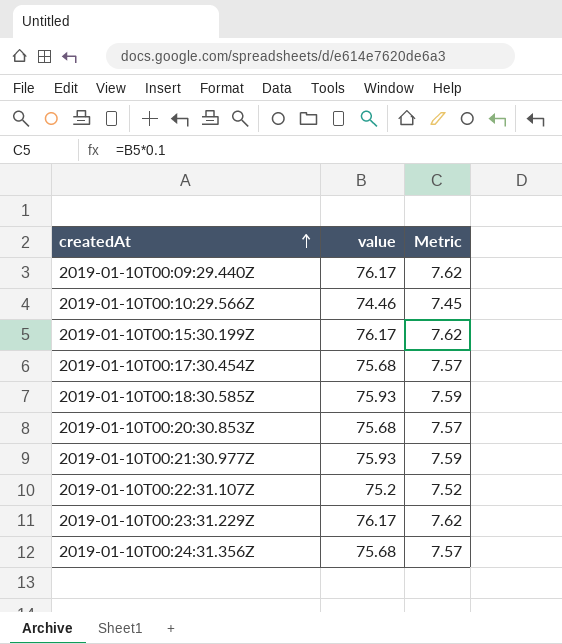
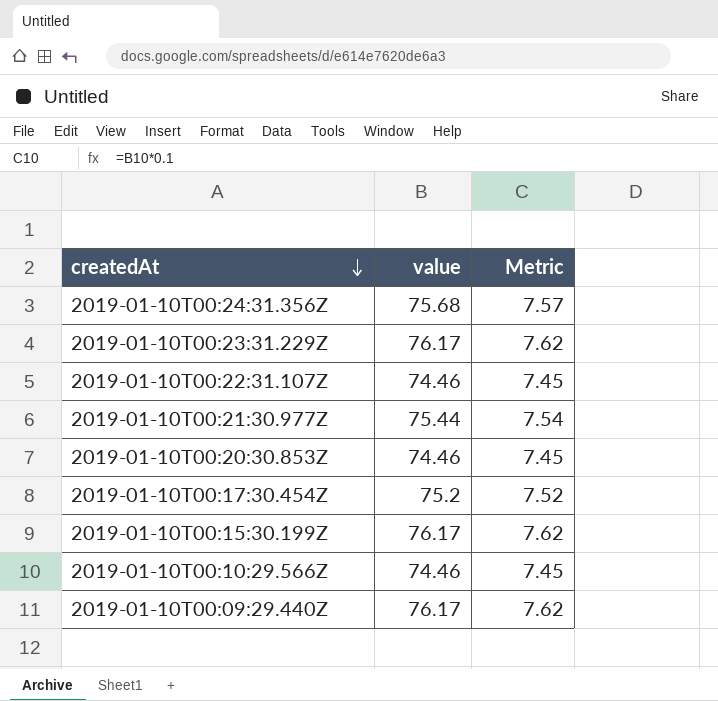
row order: createdAt ascending -> createdAt descending
row 2019-01-10T00:18:30.585Z: 75.93 | 7.59 -> none
2019-01-10T00:22:31.107Z | value: 75.2 -> 74.46
2019-01-10T00:22:31.107Z | Metric: 7.52 -> 7.45
2019-01-10T00:21:30.977Z | value: 75.93 -> 75.44
2019-01-10T00:21:30.977Z | Metric: 7.59 -> 7.54
2019-01-10T00:20:30.853Z | value: 75.68 -> 74.46
2019-01-10T00:20:30.853Z | Metric: 7.57 -> 7.45
2019-01-10T00:17:30.454Z | value: 75.68 -> 75.2
2019-01-10T00:17:30.454Z | Metric: 7.57 -> 7.52

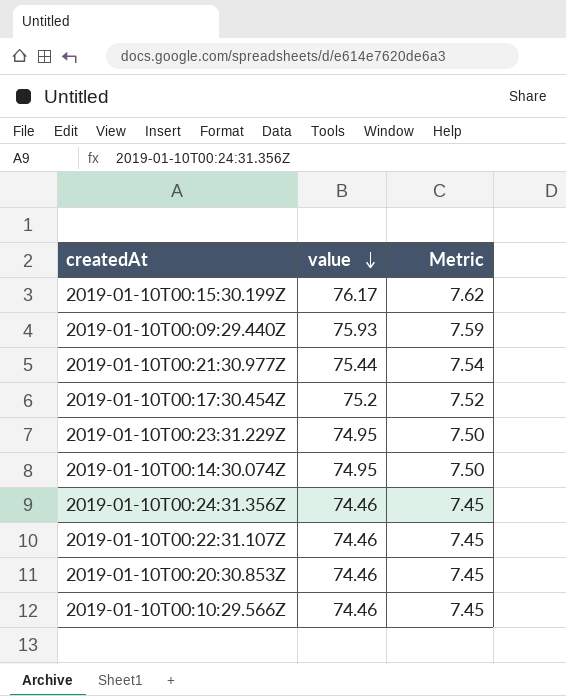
row order: createdAt descending -> value descending
2019-01-10T00:09:29.440Z | value: 76.17 -> 75.93
2019-01-10T00:09:29.440Z | Metric: 7.62 -> 7.59
2019-01-10T00:23:31.229Z | value: 76.17 -> 74.95
2019-01-10T00:23:31.229Z | Metric: 7.62 -> 7.50
row 2019-01-10T00:14:30.074Z: none -> 74.95 | 7.50
2019-01-10T00:24:31.356Z | value: 75.68 -> 74.46
2019-01-10T00:24:31.356Z | Metric: 7.57 -> 7.45

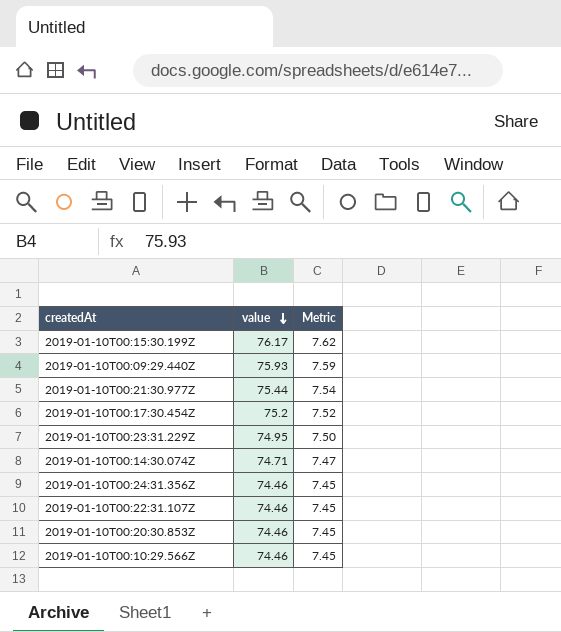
2019-01-10T00:14:30.074Z | value: 74.95 -> 74.71
2019-01-10T00:14:30.074Z | Metric: 7.50 -> 7.47

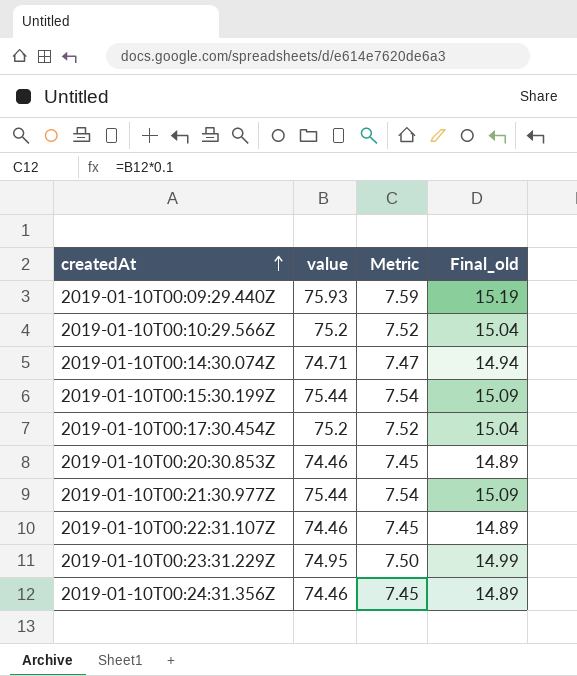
row order: value descending -> createdAt ascending
column Final_old | formula: none -> [value] * 0.2
2019-01-10T00:10:29.566Z | value: 74.46 -> 75.2
2019-01-10T00:10:29.566Z | Metric: 7.45 -> 7.52
2019-01-10T00:15:30.199Z | value: 76.17 -> 75.44
2019-01-10T00:15:30.199Z | Metric: 7.62 -> 7.54

